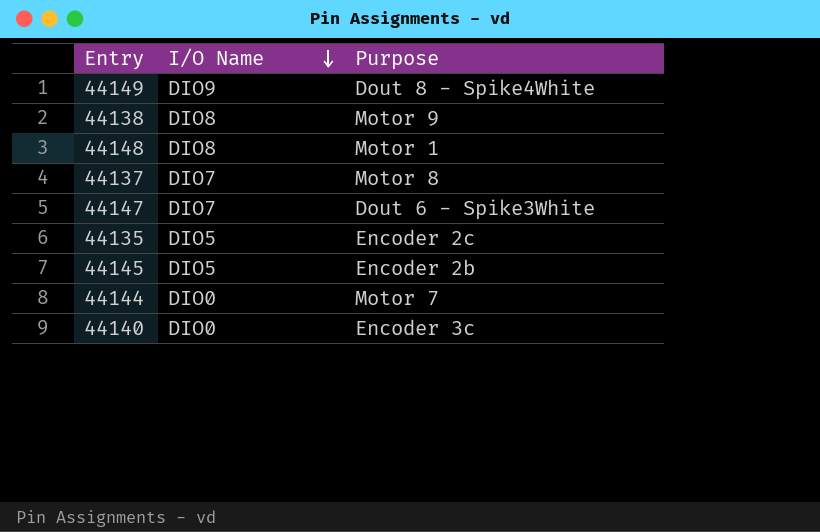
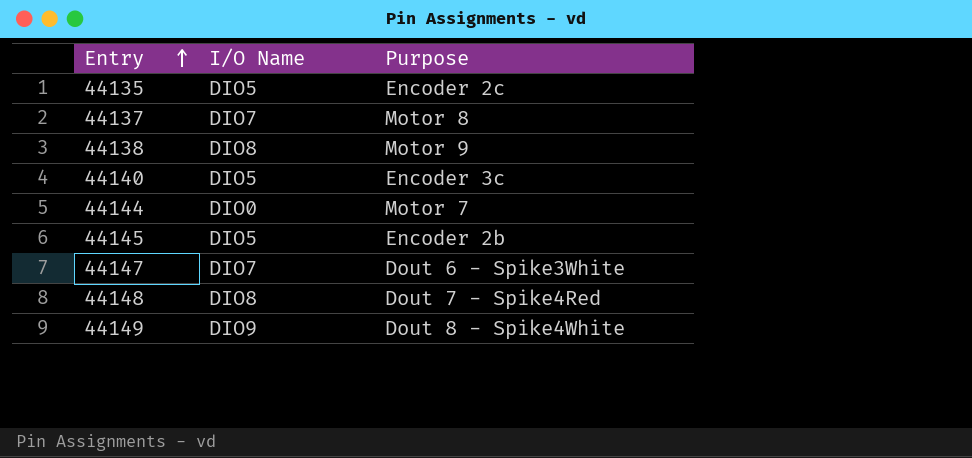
row order: I/O Name descending -> Entry ascending
44140 | I/O Name: DIO0 -> DIO5
44148 | Purpose: Motor 1 -> Dout 7 - Spike4Red

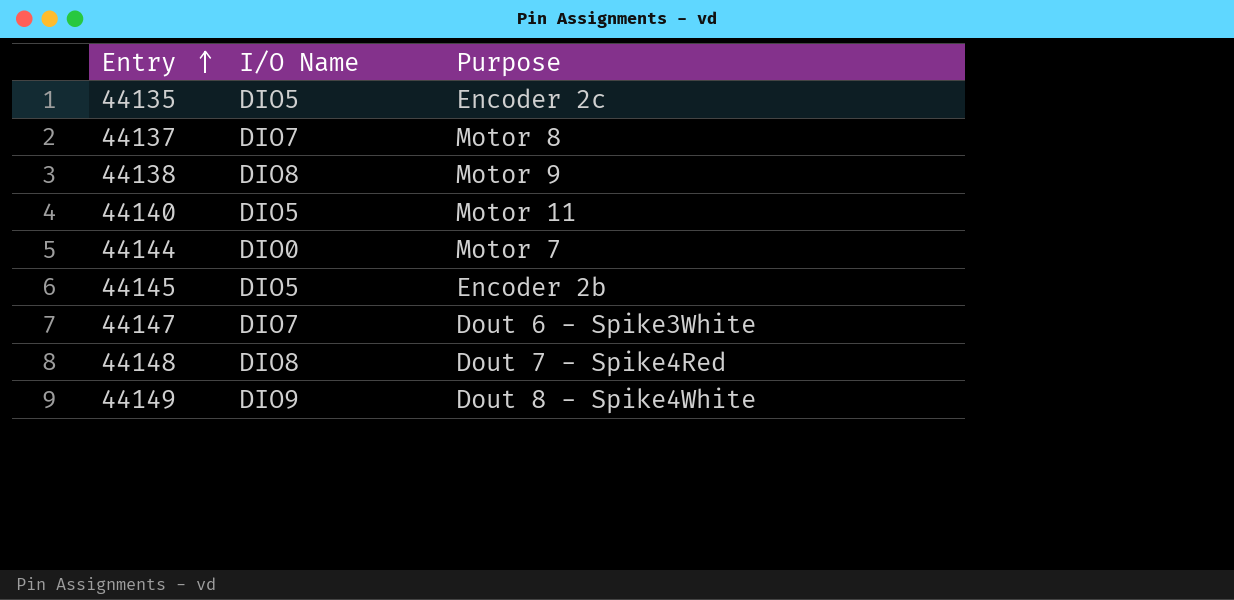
44140 | Purpose: Encoder 3c -> Motor 11

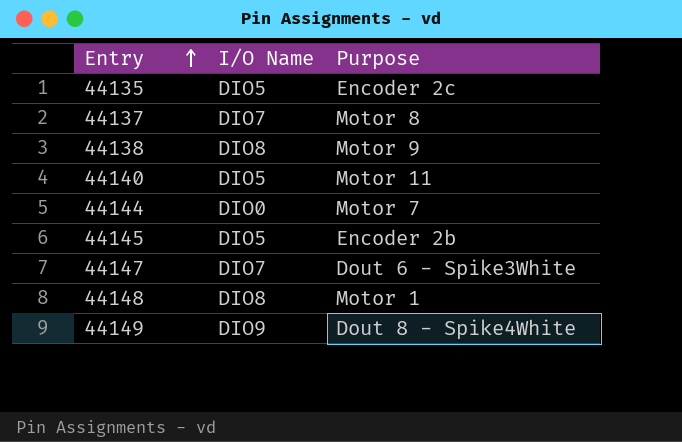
44148 | Purpose: Dout 7 - Spike4Red -> Motor 1

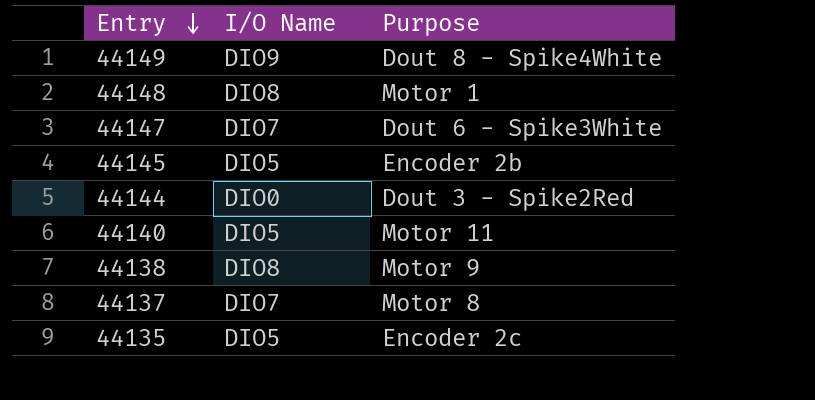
row order: Entry ascending -> Entry descending
44144 | Purpose: Motor 7 -> Dout 3 - Spike2Red

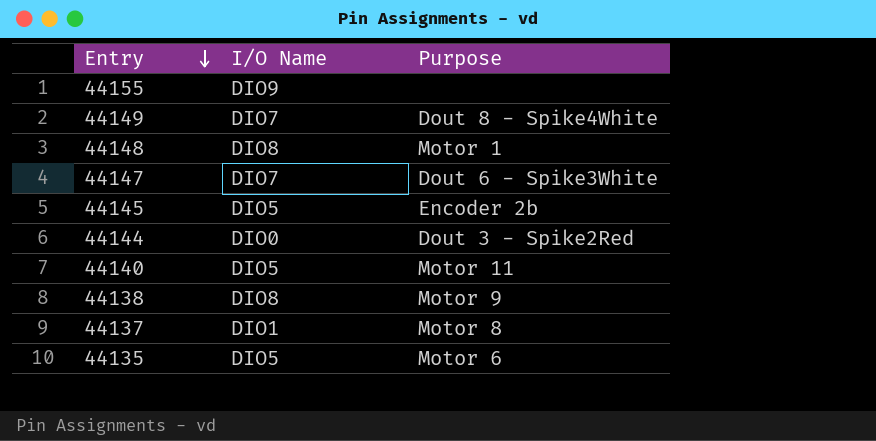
row 44155: none -> DIO9 | none
44149 | I/O Name: DIO9 -> DIO7
44137 | I/O Name: DIO7 -> DIO1
44135 | Purpose: Encoder 2c -> Motor 6

